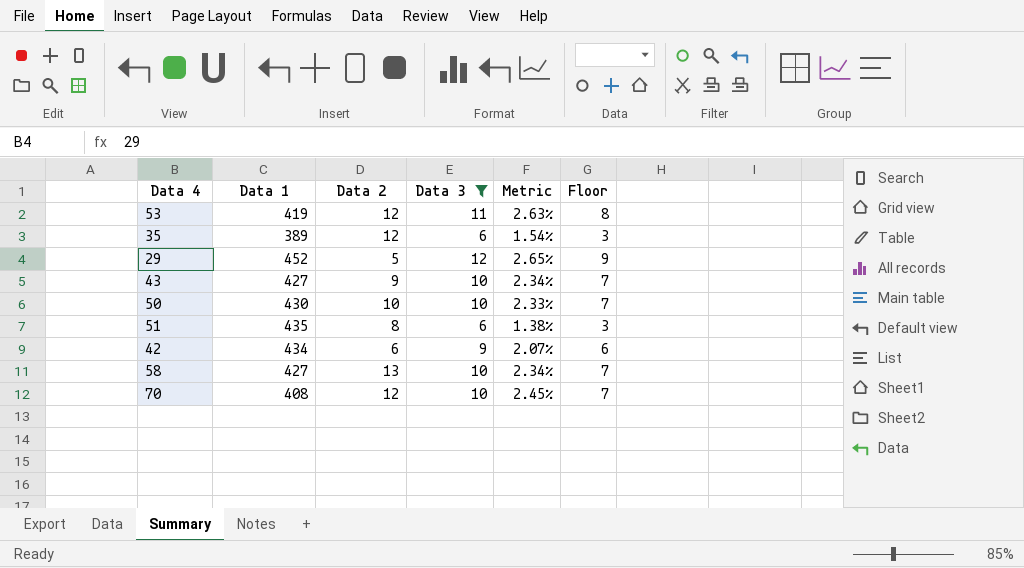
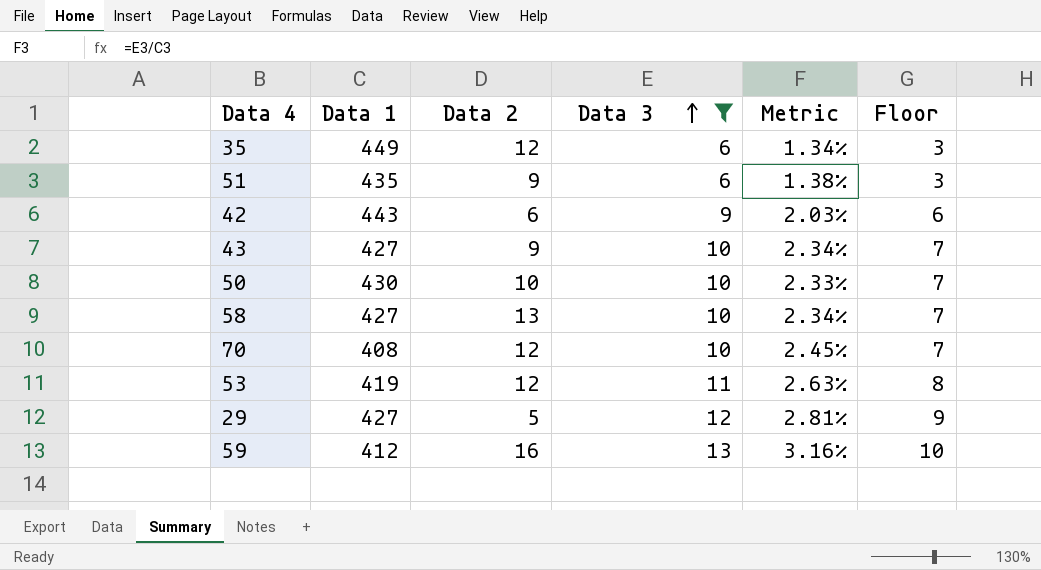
row order: none -> Data 3 ascending
35 | Data 1: 389 -> 449
35 | Metric: 1.54% -> 1.34%
51 | Data 2: 8 -> 9
42 | Data 1: 434 -> 443
42 | Metric: 2.07% -> 2.03%
29 | Data 1: 452 -> 427
29 | Metric: 2.65% -> 2.81%
row 59: none -> 412 | 16 | 13 | 3.16% | 10

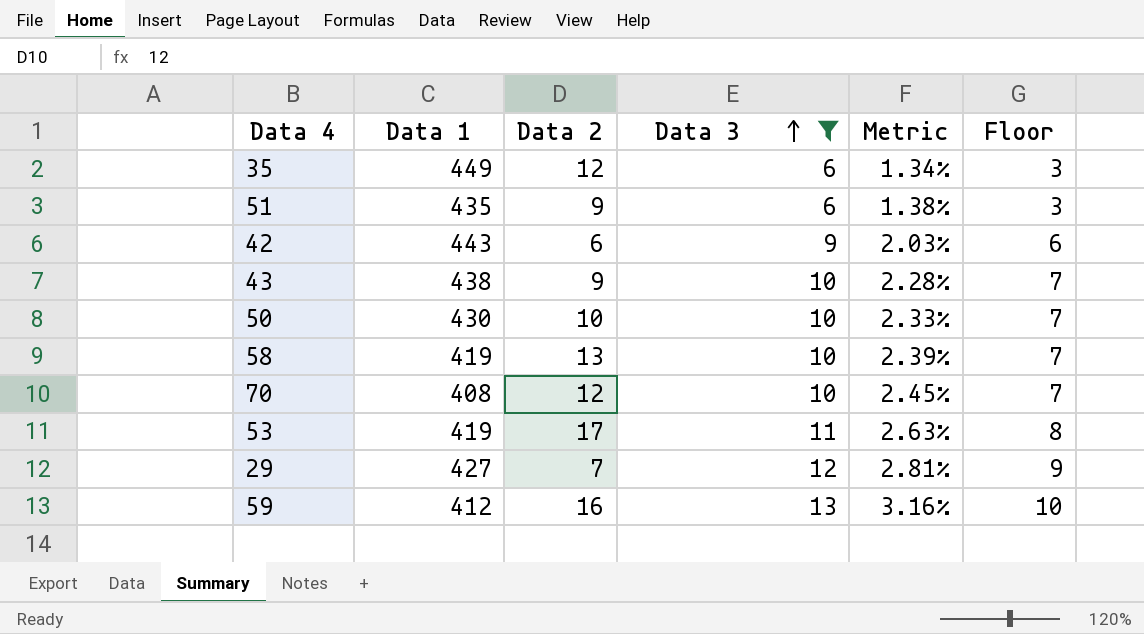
43 | Data 1: 427 -> 438
43 | Metric: 2.34% -> 2.28%
58 | Data 1: 427 -> 419
58 | Metric: 2.34% -> 2.39%
53 | Data 2: 12 -> 17
29 | Data 2: 5 -> 7

